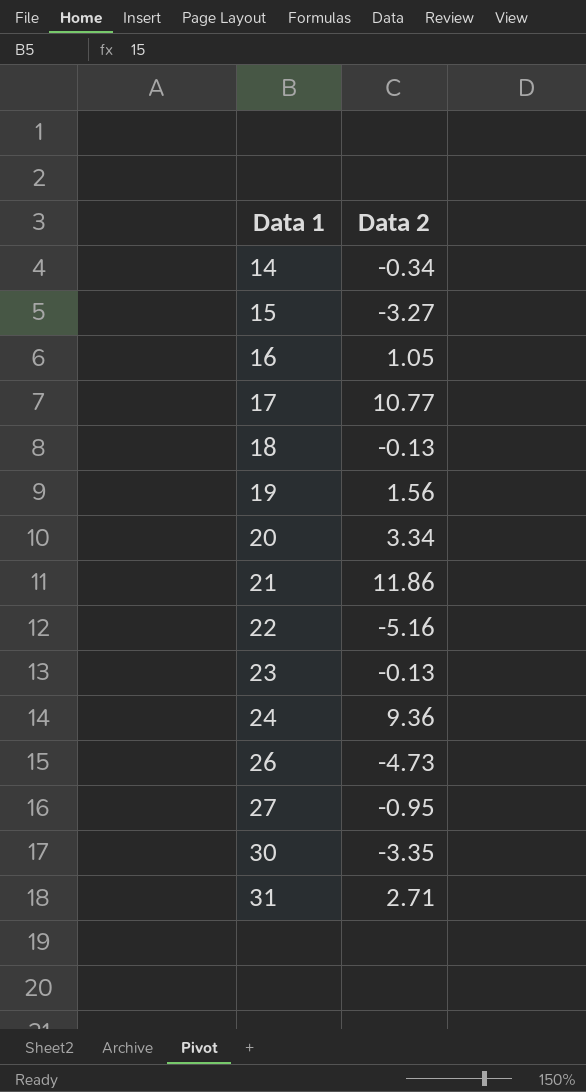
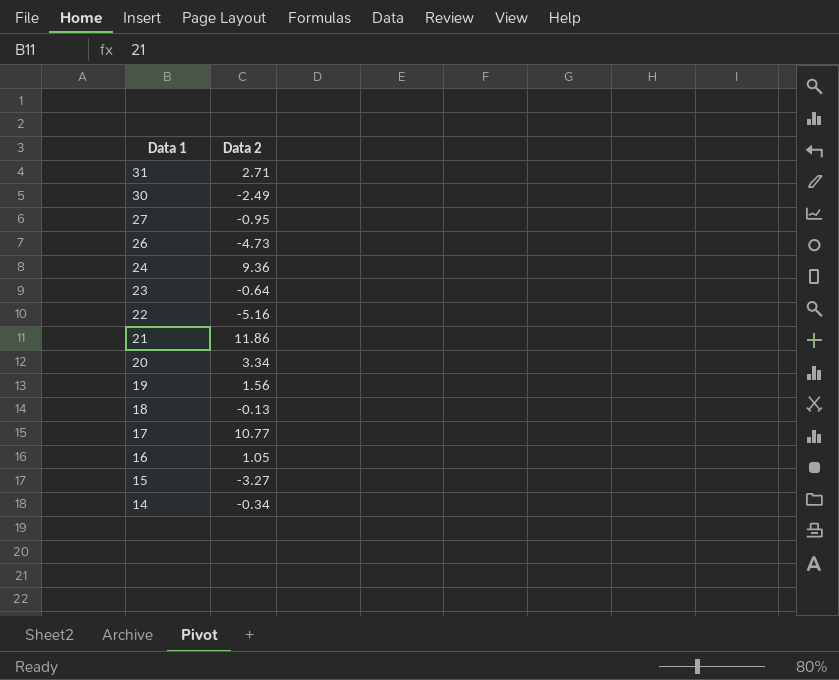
row order: Data 1 ascending -> Data 1 descending
30 | Data 2: -3.35 -> -2.49
23 | Data 2: -0.13 -> -0.64

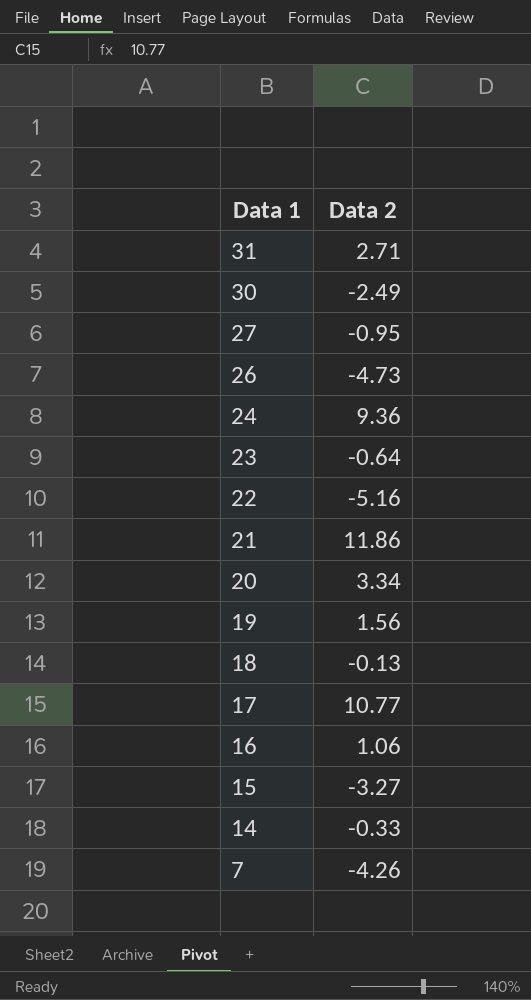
16 | Data 2: 1.05 -> 1.06
14 | Data 2: -0.34 -> -0.33
row 7: none -> -4.26

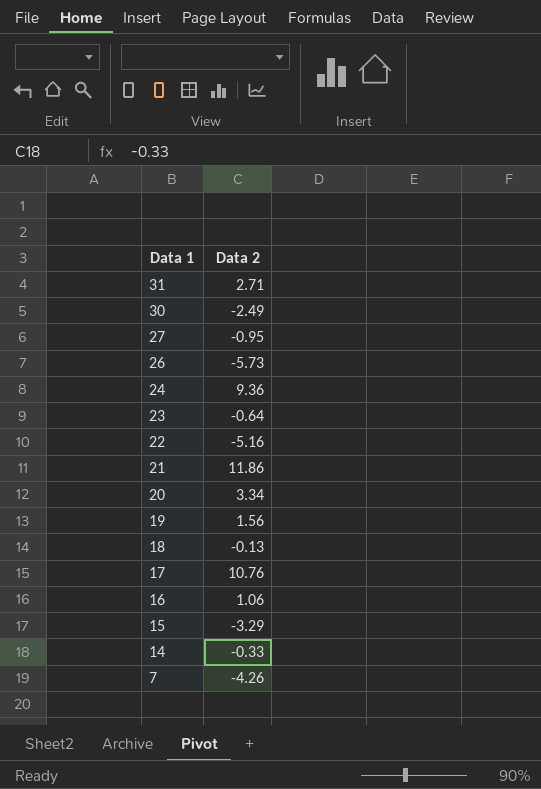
26 | Data 2: -4.73 -> -5.73
17 | Data 2: 10.77 -> 10.76
15 | Data 2: -3.27 -> -3.29

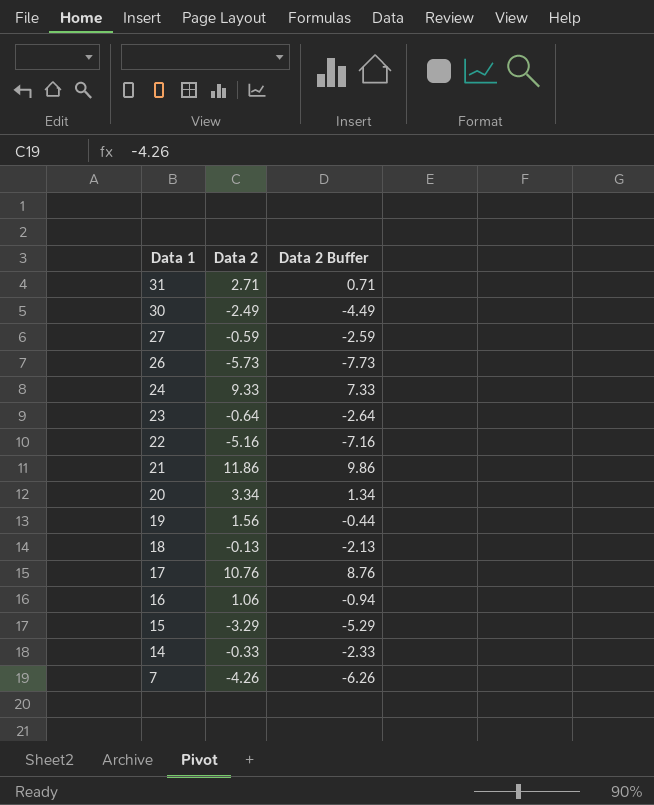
column Data 2 Buffer | formula: none -> [Data 2] - 2
27 | Data 2: -0.95 -> -0.59
24 | Data 2: 9.36 -> 9.33

